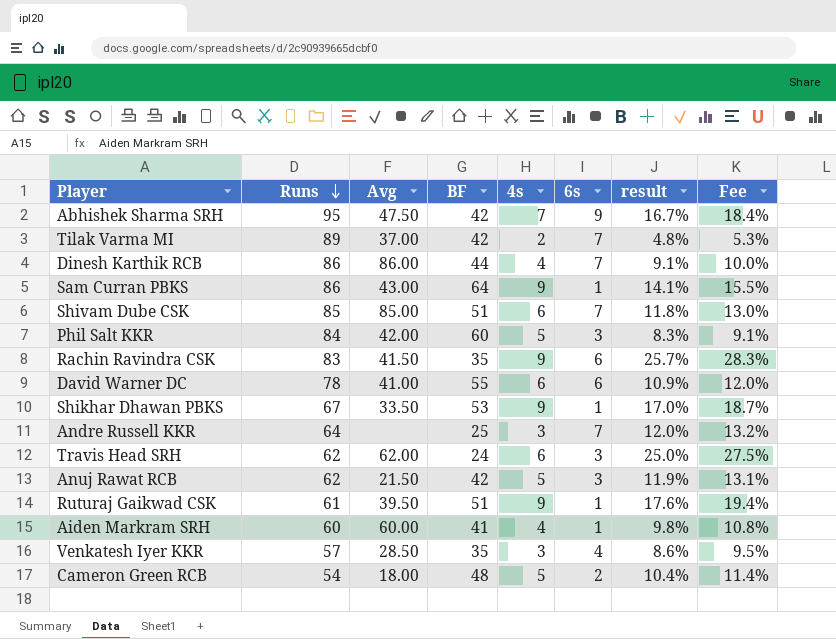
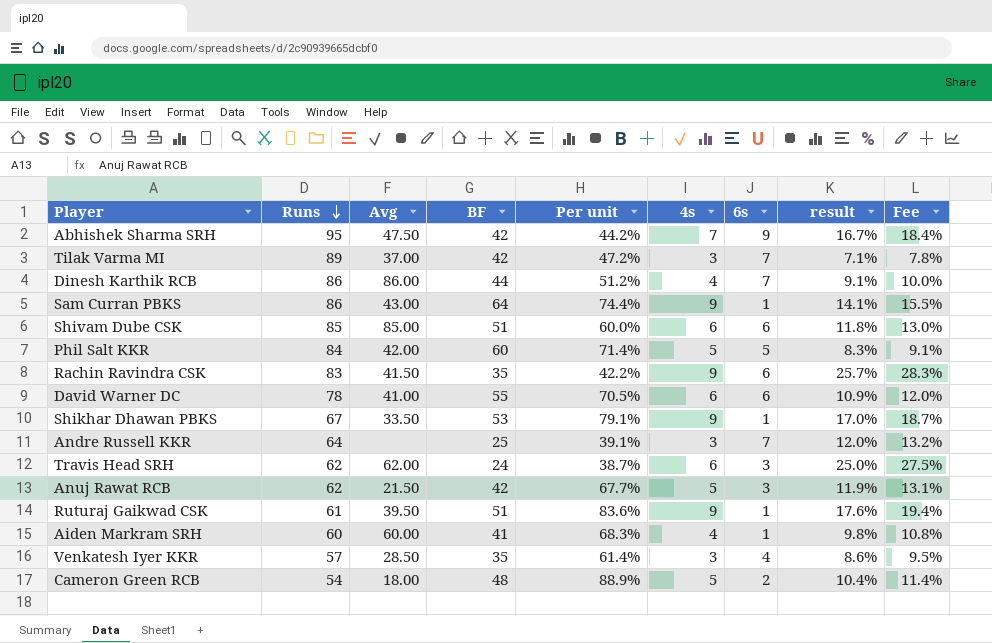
column Per unit | formula: none -> [BF] / [Runs]
Tilak Varma MI | 4s: 2 -> 3
Tilak Varma MI | result: 4.8% -> 7.1%
Tilak Varma MI | Fee: 5.3% -> 7.8%
Shivam Dube CSK | 6s: 7 -> 6
Phil Salt KKR | 6s: 3 -> 5

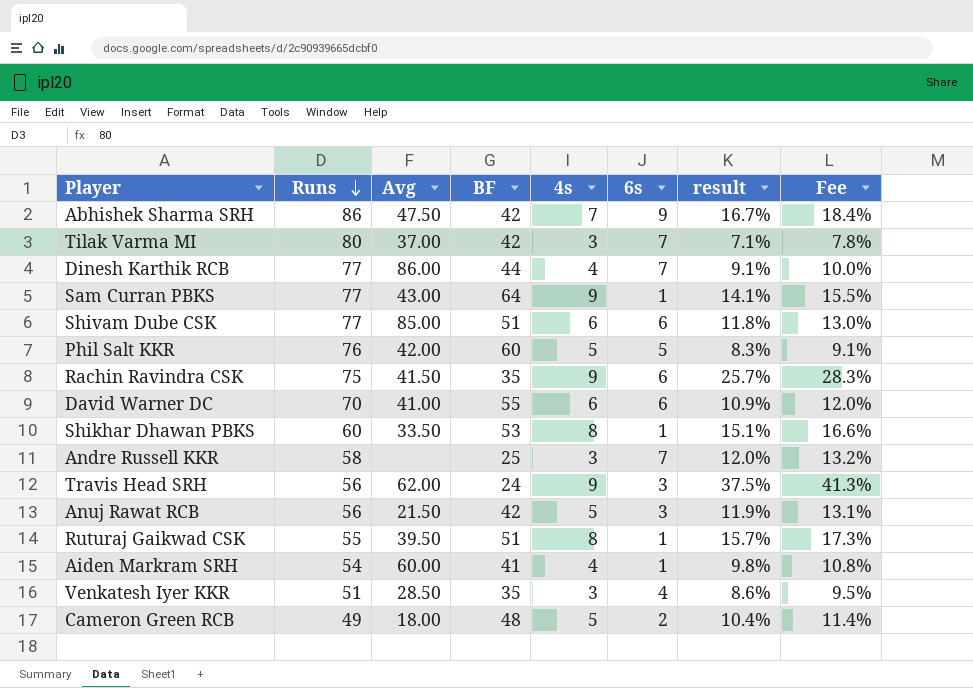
column Per unit | formula: [BF] / [Runs] -> none
Abhishek Sharma SRH | Runs: 95 -> 86
Tilak Varma MI | Runs: 89 -> 80
Dinesh Karthik RCB | Runs: 86 -> 77
Sam Curran PBKS | Runs: 86 -> 77
Shivam Dube CSK | Runs: 85 -> 77
Phil Salt KKR | Runs: 84 -> 76
Rachin Ravindra CSK | Runs: 83 -> 75
David Warner DC | Runs: 78 -> 70
Shikhar Dhawan PBKS | Runs: 67 -> 60
Shikhar Dhawan PBKS | 4s: 9 -> 8
Shikhar Dhawan PBKS | result: 17.0% -> 15.1%
Shikhar Dhawan PBKS | Fee: 18.7% -> 16.6%
Andre Russell KKR | Runs: 64 -> 58
Travis Head SRH | Runs: 62 -> 56
Travis Head SRH | 4s: 6 -> 9
Travis Head SRH | result: 25.0% -> 37.5%
Travis Head SRH | Fee: 27.5% -> 41.3%
Anuj Rawat RCB | Runs: 62 -> 56
Ruturaj Gaikwad CSK | Runs: 61 -> 55
Ruturaj Gaikwad CSK | 4s: 9 -> 8
Ruturaj Gaikwad CSK | result: 17.6% -> 15.7%
Ruturaj Gaikwad CSK | Fee: 19.4% -> 17.3%
Aiden Markram SRH | Runs: 60 -> 54
Venkatesh Iyer KKR | Runs: 57 -> 51
Cameron Green RCB | Runs: 54 -> 49

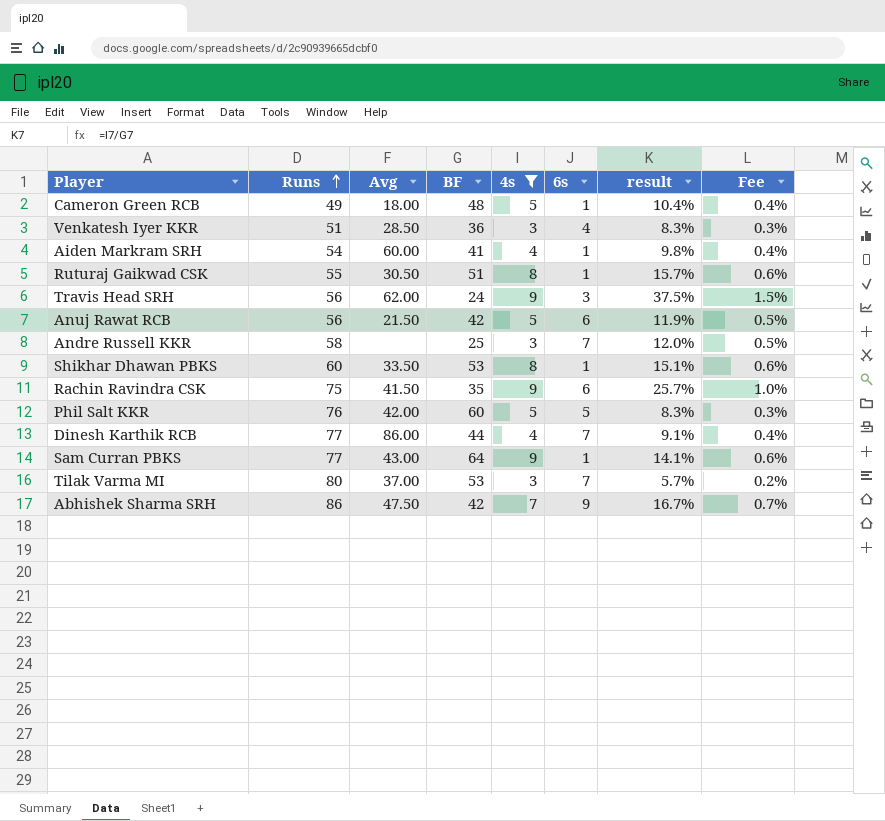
filter: none -> 4s != 6
row order: Runs descending -> Runs ascending
column Fee | formula: [result] * 1.1 -> [result] * 0.04
Cameron Green RCB | 6s: 2 -> 1
Venkatesh Iyer KKR | BF: 35 -> 36
Venkatesh Iyer KKR | result: 8.6% -> 8.3%
Ruturaj Gaikwad CSK | Avg: 39.50 -> 30.50
Anuj Rawat RCB | 6s: 3 -> 6
Tilak Varma MI | BF: 42 -> 53
Tilak Varma MI | result: 7.1% -> 5.7%

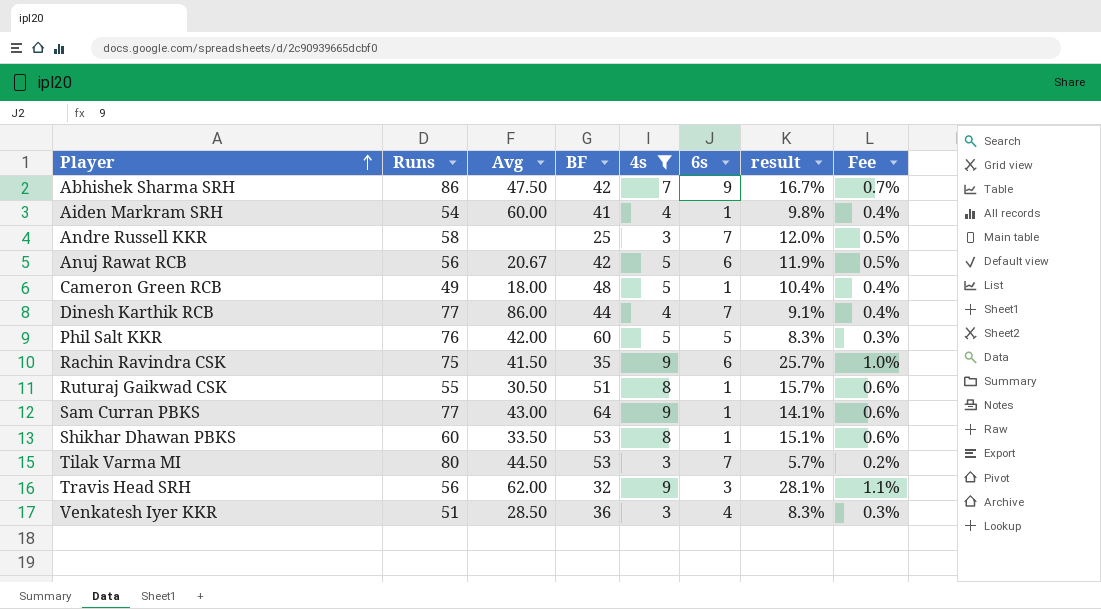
row order: Runs ascending -> Player ascending
Anuj Rawat RCB | Avg: 21.50 -> 20.67
Tilak Varma MI | Avg: 37.00 -> 44.50
Travis Head SRH | BF: 24 -> 32
Travis Head SRH | result: 37.5% -> 28.1%
Travis Head SRH | Fee: 1.5% -> 1.1%

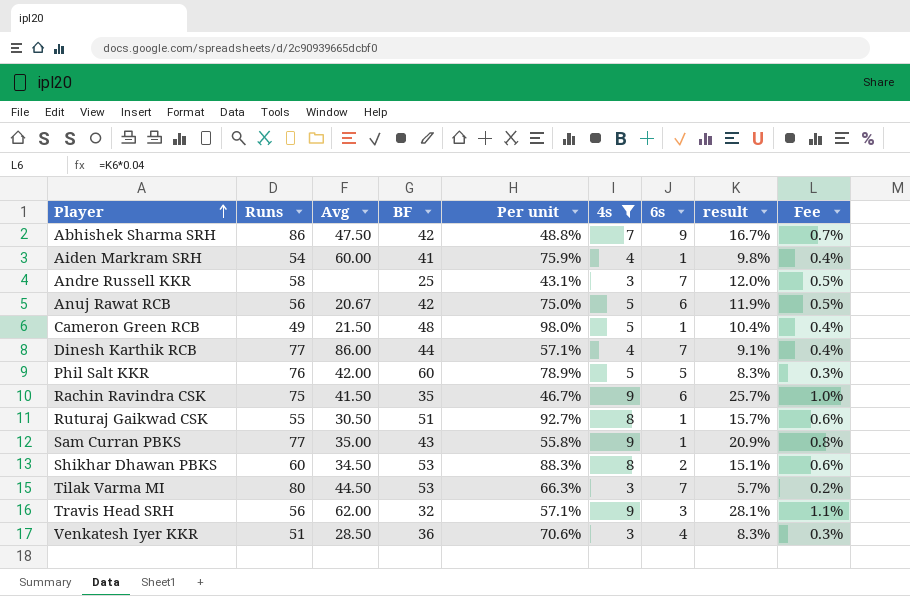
column Per unit | formula: none -> [BF] / [Runs]
Cameron Green RCB | Avg: 18.00 -> 21.50
Sam Curran PBKS | Avg: 43.00 -> 35.00
Sam Curran PBKS | BF: 64 -> 43
Sam Curran PBKS | result: 14.1% -> 20.9%
Sam Curran PBKS | Fee: 0.6% -> 0.8%
Shikhar Dhawan PBKS | Avg: 33.50 -> 34.50
Shikhar Dhawan PBKS | 6s: 1 -> 2

